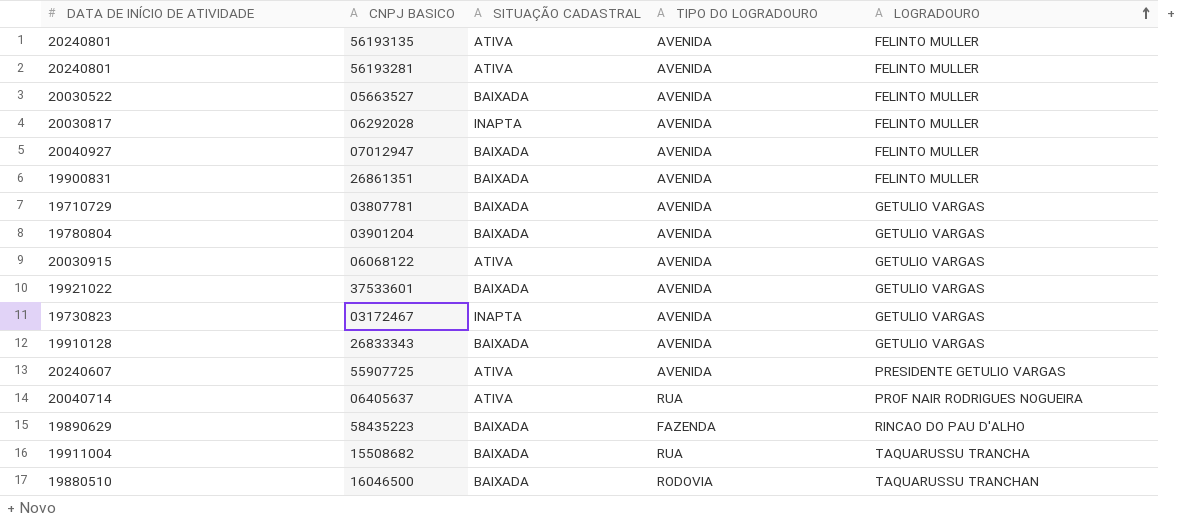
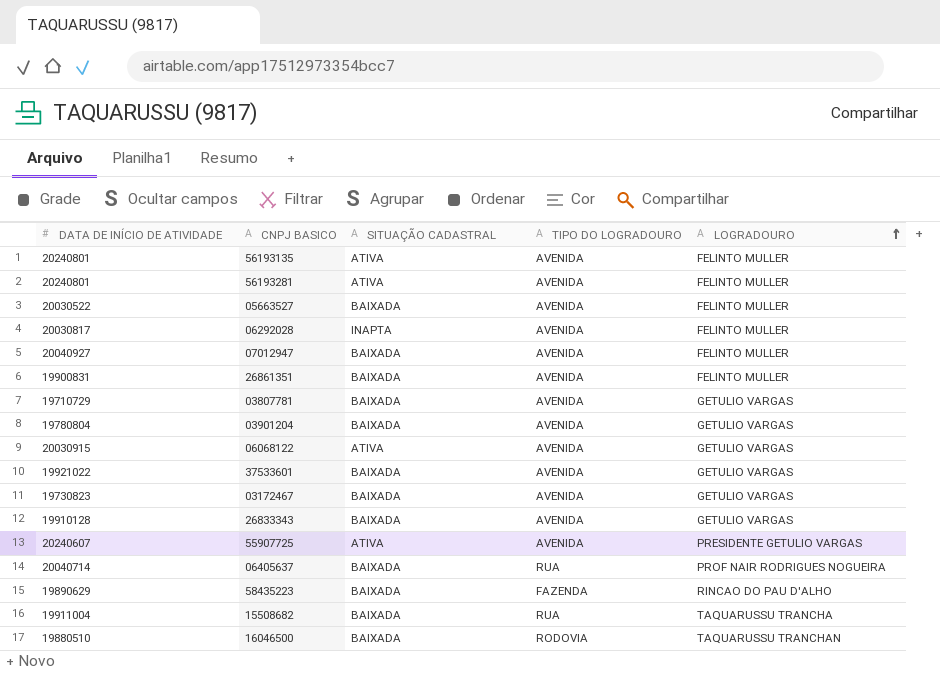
03172467 | SITUAÇÃO CADASTRAL: INAPTA -> BAIXADA
06405637 | SITUAÇÃO CADASTRAL: ATIVA -> BAIXADA

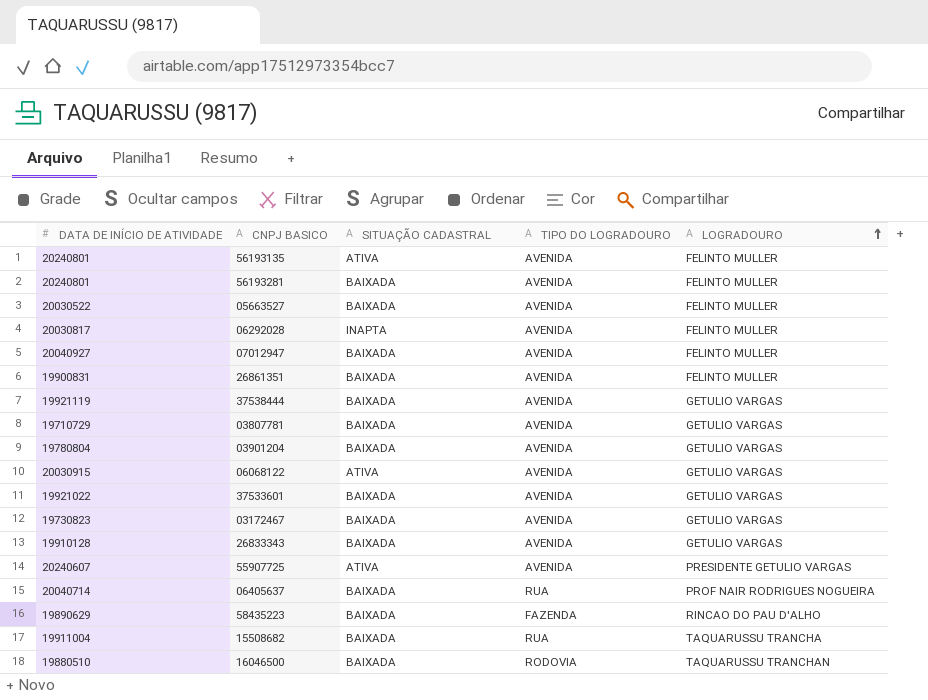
56193281 | SITUAÇÃO CADASTRAL: ATIVA -> BAIXADA
row 37538444: none -> 19921119 | BAIXADA | AVENIDA | GETULIO VARGAS

